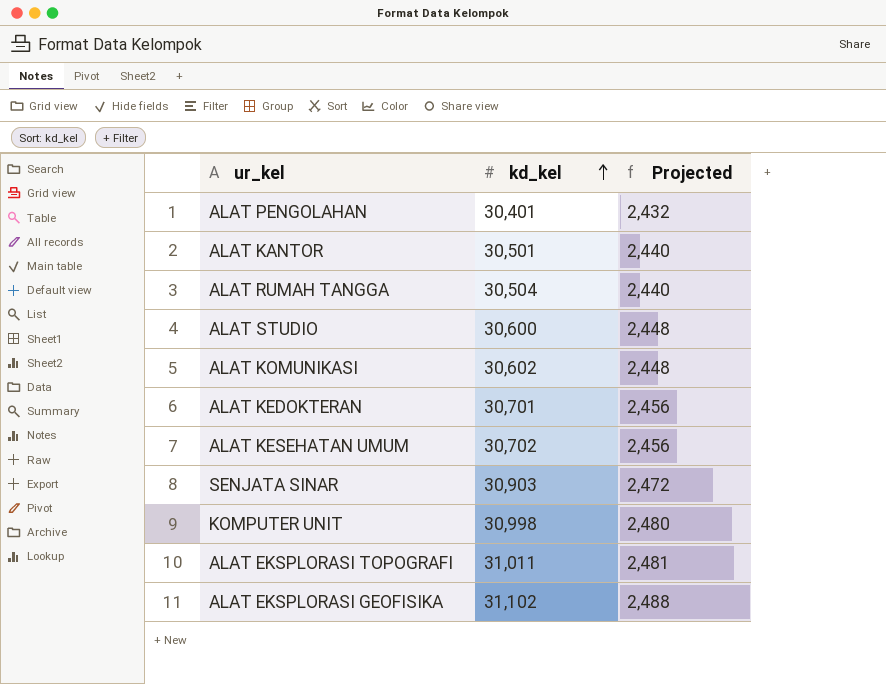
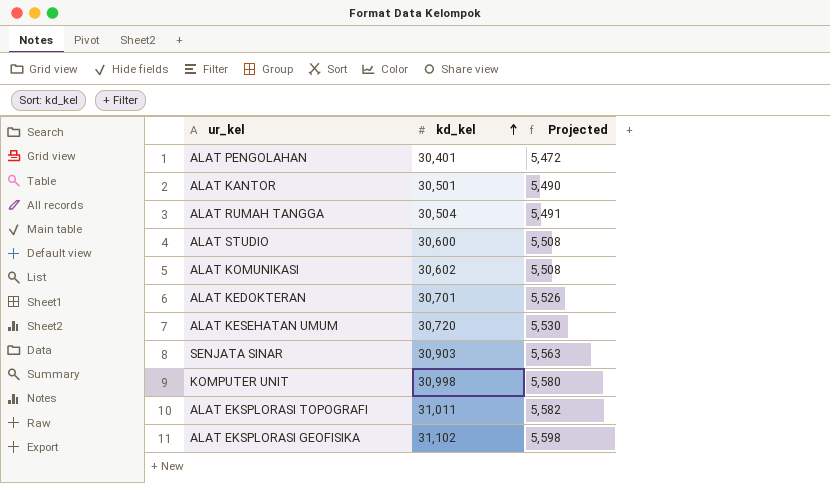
column Projected | formula: [kd_kel] * 0.08 -> [kd_kel] * 0.18
ALAT KESEHATAN UMUM | kd_kel: 30,702 -> 30,720

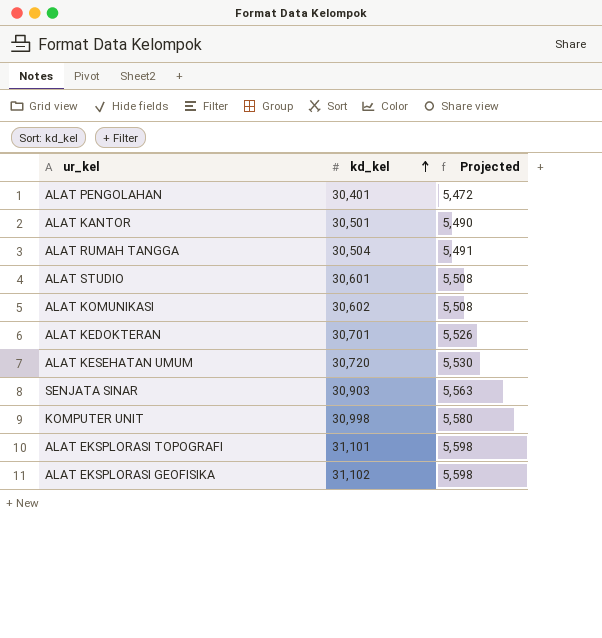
ALAT STUDIO | kd_kel: 30,600 -> 30,601
ALAT EKSPLORASI TOPOGRAFI | kd_kel: 31,011 -> 31,101
ALAT EKSPLORASI TOPOGRAFI | Projected: 5,582 -> 5,598

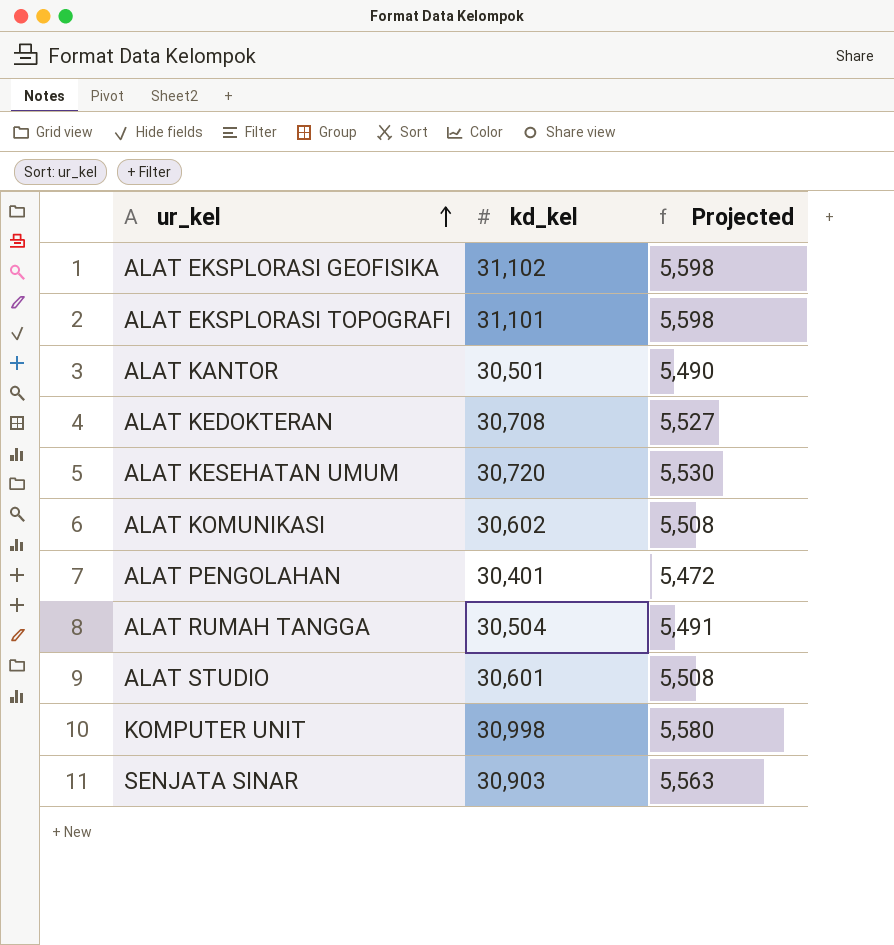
row order: kd_kel ascending -> ur_kel ascending
ALAT KEDOKTERAN | kd_kel: 30,701 -> 30,708
ALAT KEDOKTERAN | Projected: 5,526 -> 5,527

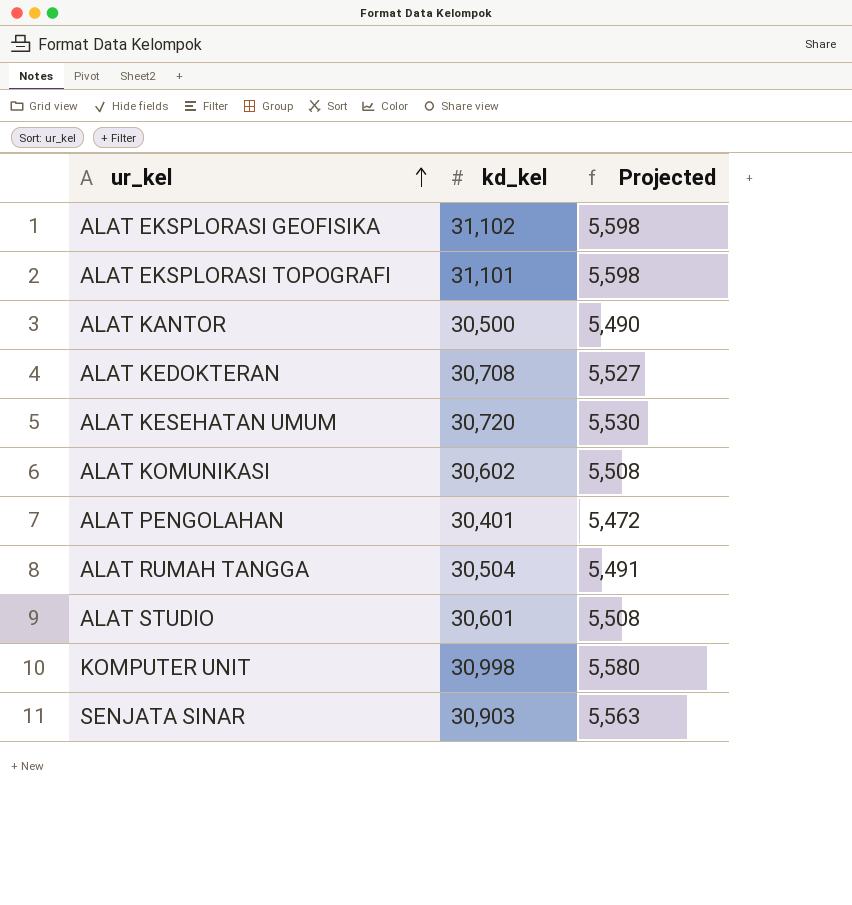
ALAT KANTOR | kd_kel: 30,501 -> 30,500

